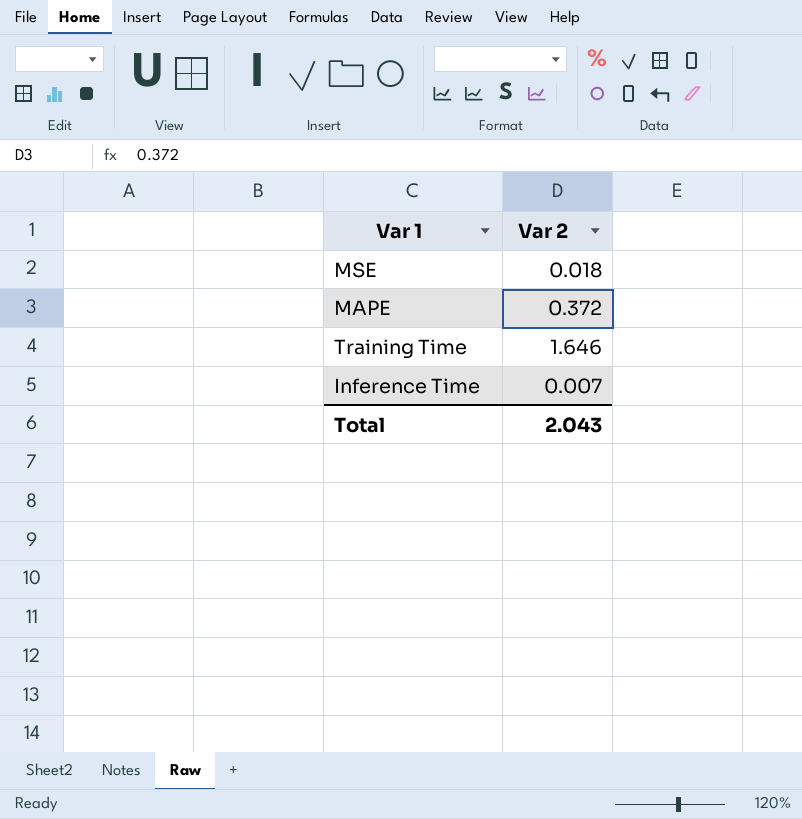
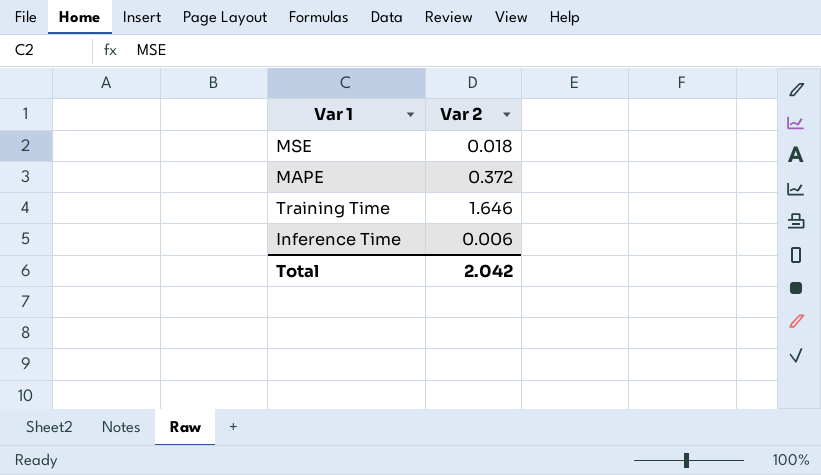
Inference Time | Var 2: 0.007 -> 0.006
Total | Var 2: 2.043 -> 2.042

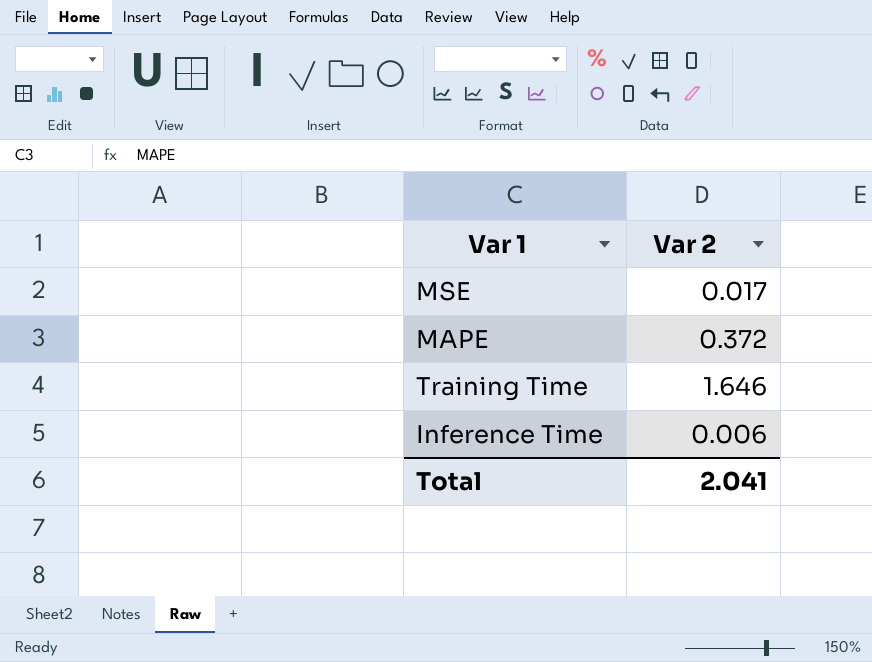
MSE | Var 2: 0.018 -> 0.017
Total | Var 2: 2.042 -> 2.041

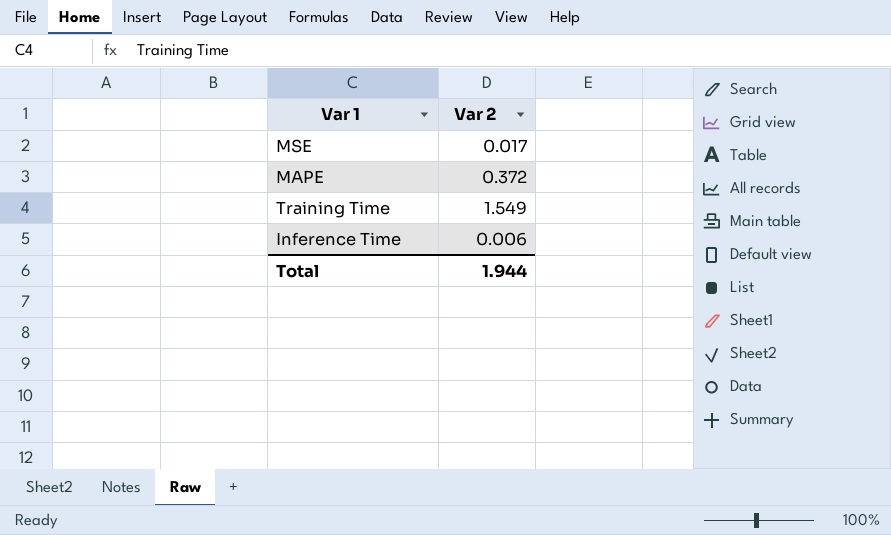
Training Time | Var 2: 1.646 -> 1.549
Total | Var 2: 2.041 -> 1.944

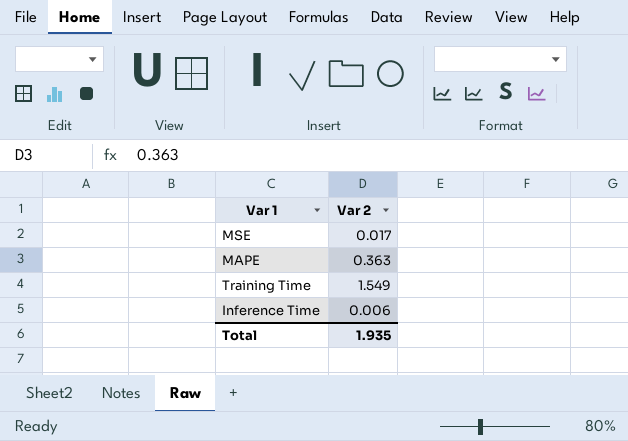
MAPE | Var 2: 0.372 -> 0.363
Total | Var 2: 1.944 -> 1.935

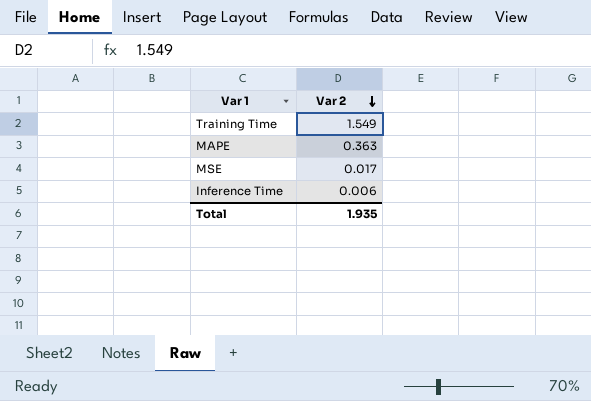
row order: none -> Var 2 descending

